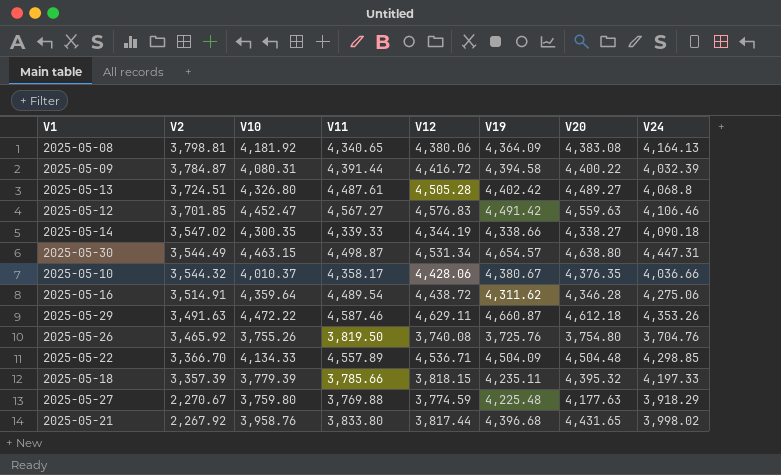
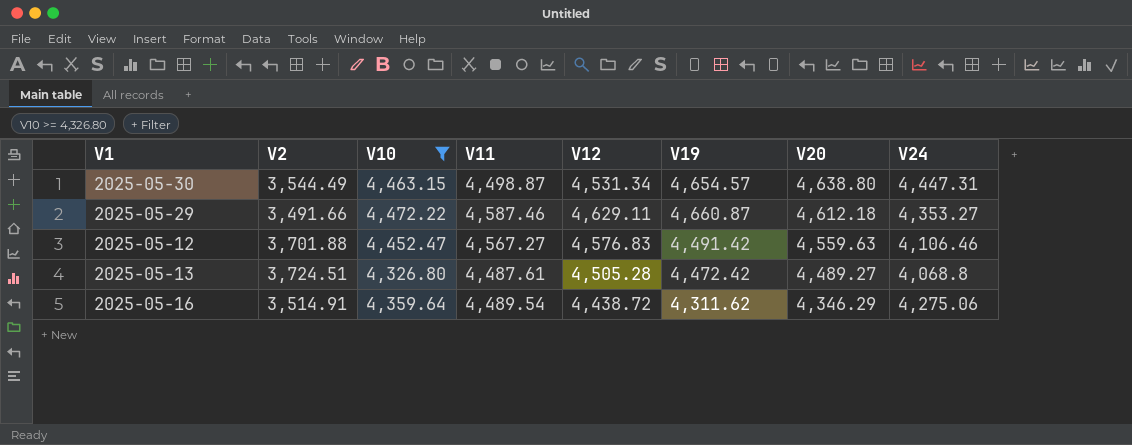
filter: none -> V10 >= 4,326.80
row order: V2 descending -> V20 descending
2025-05-29 | V2: 3,491.63 -> 3,491.66
2025-05-29 | V24: 4,353.26 -> 4,353.27
2025-05-12 | V2: 3,701.85 -> 3,701.88
2025-05-13 | V19: 4,402.42 -> 4,472.42
2025-05-16 | V20: 4,346.28 -> 4,346.29

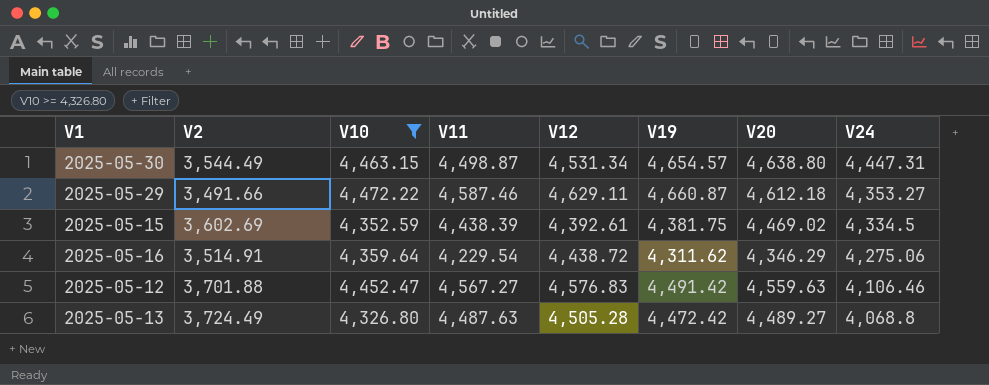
row order: V20 descending -> V24 descending
row 2025-05-15: none -> 3,602.69 | 4,352.59 | 4,438.39 | 4,392.61 | 4,381.75 | 4,469.02 | 4,334.5
2025-05-16 | V11: 4,489.54 -> 4,229.54
2025-05-13 | V2: 3,724.51 -> 3,724.49
2025-05-13 | V11: 4,487.61 -> 4,487.63

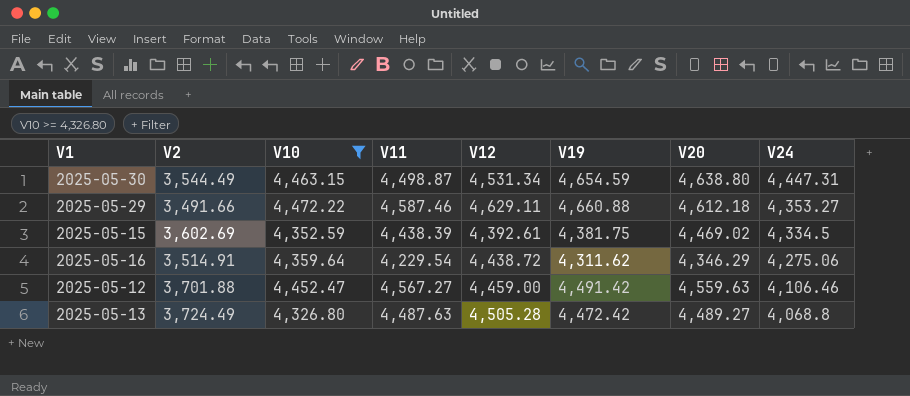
2025-05-30 | V19: 4,654.57 -> 4,654.59
2025-05-29 | V19: 4,660.87 -> 4,660.88
2025-05-12 | V12: 4,576.83 -> 4,459.00

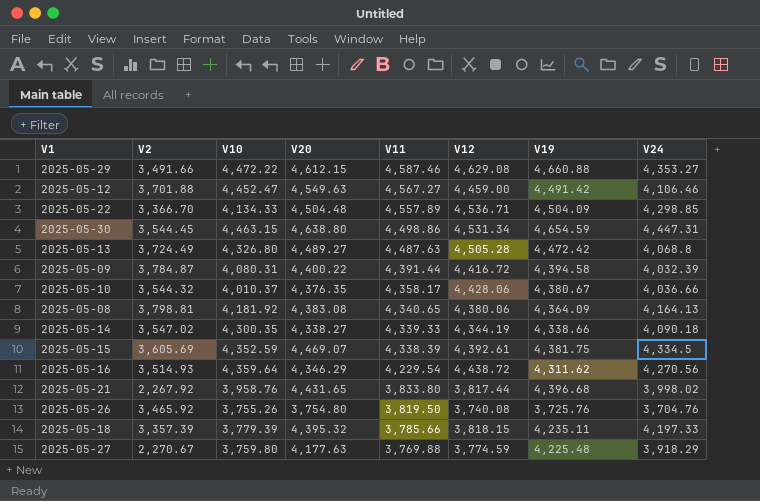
filter: V10 >= 4,326.80 -> none
row order: V24 descending -> V11 descending
column V20 | position: 7 -> 4
2025-05-29 | V20: 4,612.18 -> 4,612.15
2025-05-29 | V12: 4,629.11 -> 4,629.08
2025-05-12 | V20: 4,559.63 -> 4,549.63
2025-05-30 | V2: 3,544.49 -> 3,544.45
2025-05-30 | V11: 4,498.87 -> 4,498.86
2025-05-15 | V2: 3,602.69 -> 3,605.69
2025-05-15 | V20: 4,469.02 -> 4,469.07
2025-05-15 | V11: 4,438.39 -> 4,338.39
2025-05-16 | V2: 3,514.91 -> 3,514.93
2025-05-16 | V24: 4,275.06 -> 4,270.56

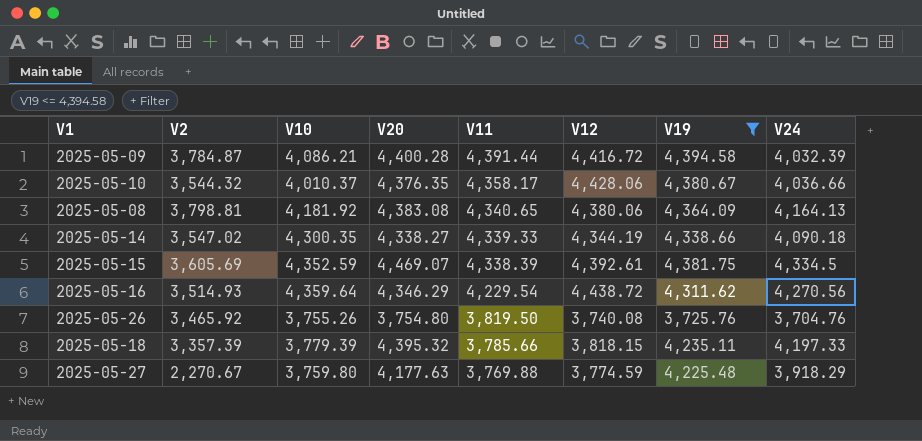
filter: none -> V19 <= 4,394.58
2025-05-09 | V10: 4,080.31 -> 4,086.21
2025-05-09 | V20: 4,400.22 -> 4,400.28

